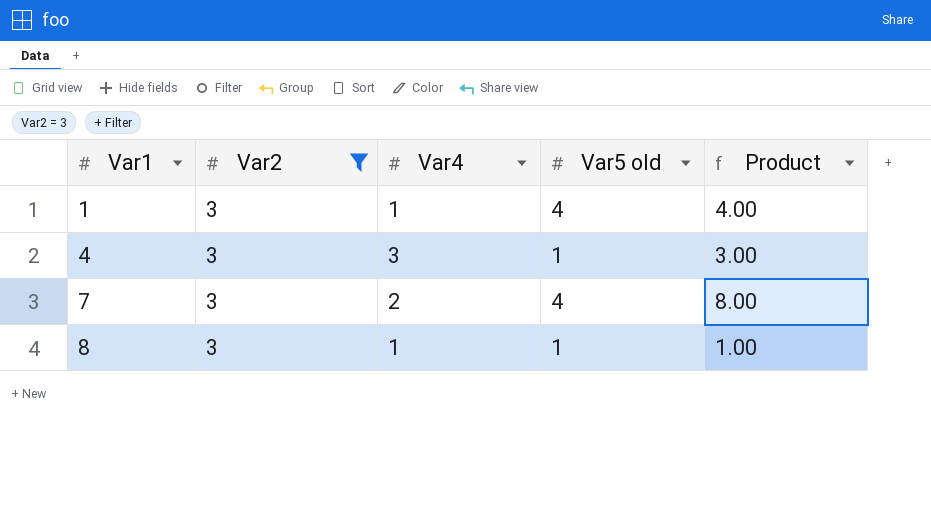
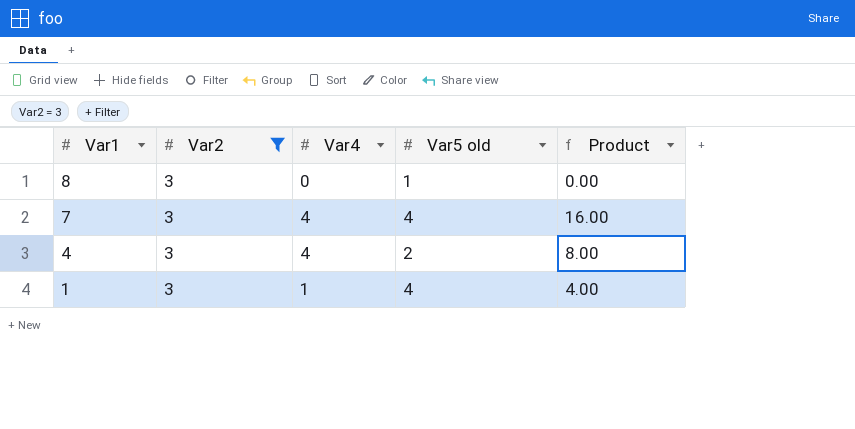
row order: Var1 ascending -> Var1 descending
8 | Var4: 1 -> 0
8 | Product: 1.00 -> 0.00
7 | Var4: 2 -> 4
7 | Product: 8.00 -> 16.00
4 | Var4: 3 -> 4
4 | Var5 old: 1 -> 2
4 | Product: 3.00 -> 8.00

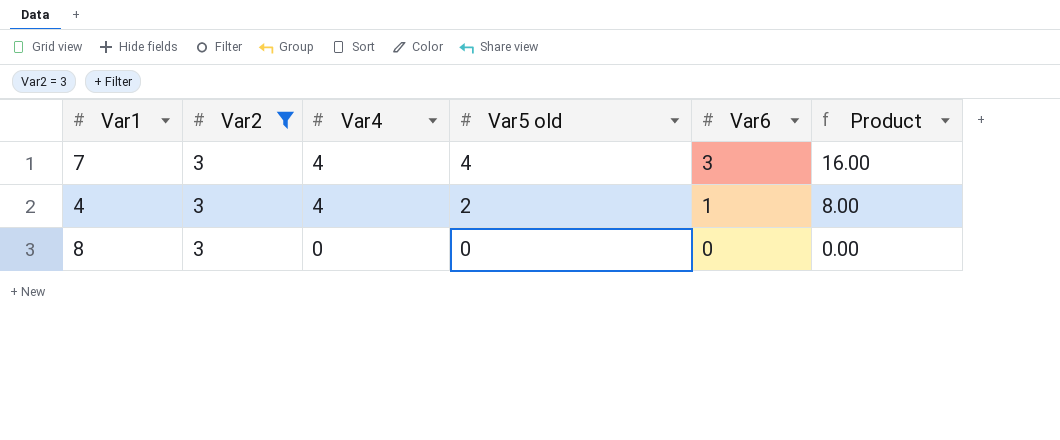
row order: Var1 descending -> Var4 descending
column Var6 | position: none -> 5
row 1: 3 | 1 | 4 | 4.00 -> none
8 | Var5 old: 1 -> 0

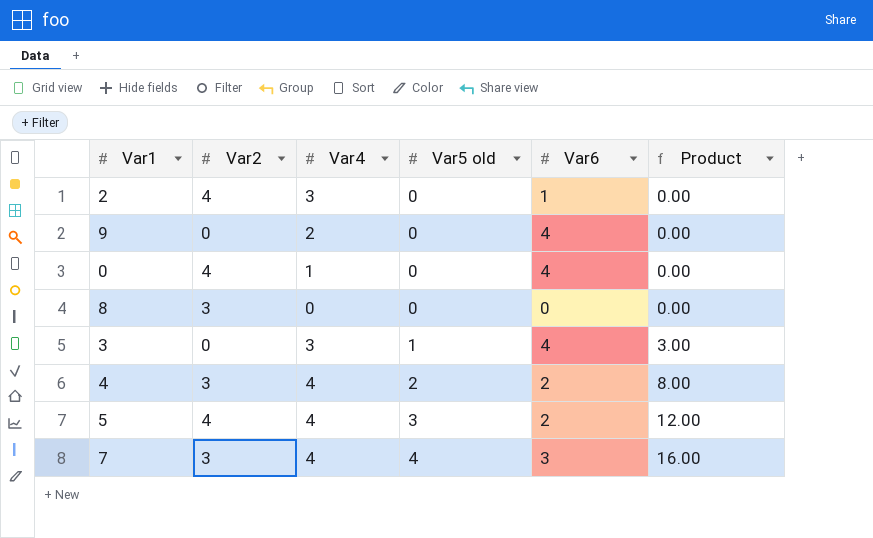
filter: Var2 = 3 -> none
row order: Var4 descending -> Var5 old ascending
4 | Var6: 1 -> 2

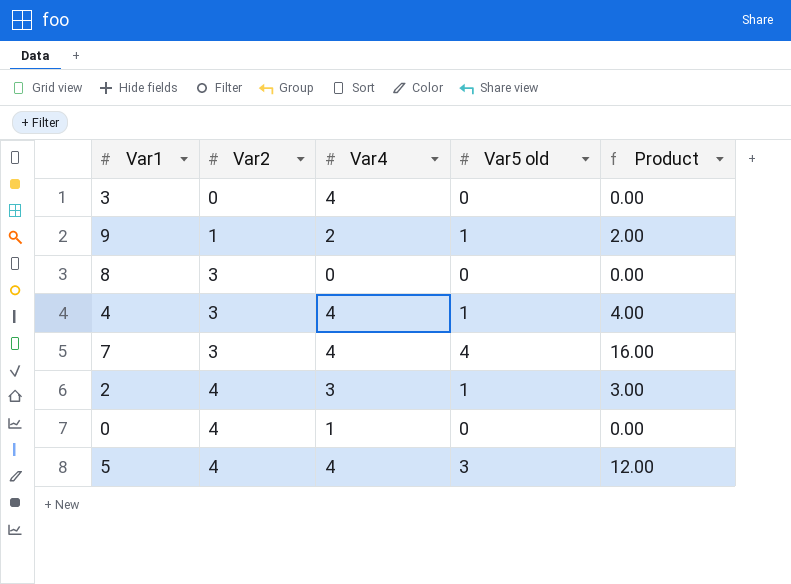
row order: Var5 old ascending -> Var2 ascending
column Var6 | position: 5 -> none
3 | Var4: 3 -> 4
3 | Var5 old: 1 -> 0
3 | Product: 3.00 -> 0.00
9 | Var2: 0 -> 1
9 | Var5 old: 0 -> 1
9 | Product: 0.00 -> 2.00
4 | Var5 old: 2 -> 1
4 | Product: 8.00 -> 4.00
2 | Var5 old: 0 -> 1
2 | Product: 0.00 -> 3.00

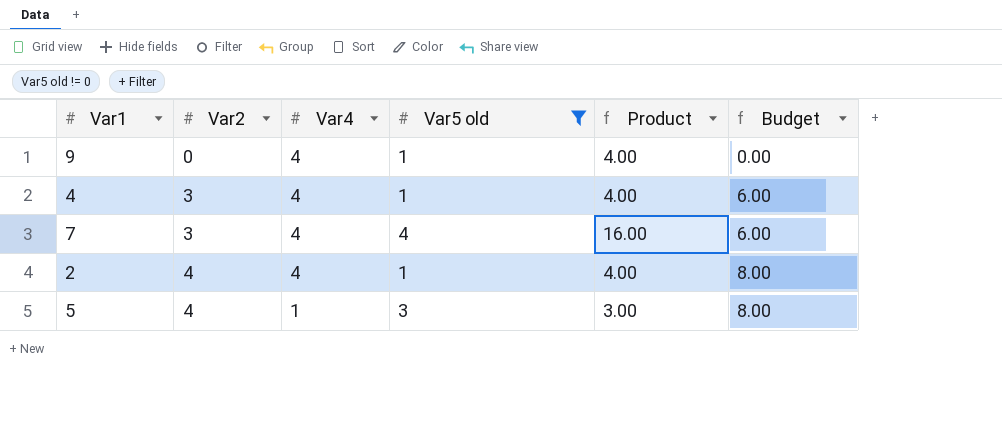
filter: none -> Var5 old != 0
column Budget | formula: none -> [Var2] * 2
9 | Var2: 1 -> 0
9 | Var4: 2 -> 4
9 | Product: 2.00 -> 4.00
2 | Var4: 3 -> 4
2 | Product: 3.00 -> 4.00
5 | Var4: 4 -> 1
5 | Product: 12.00 -> 3.00

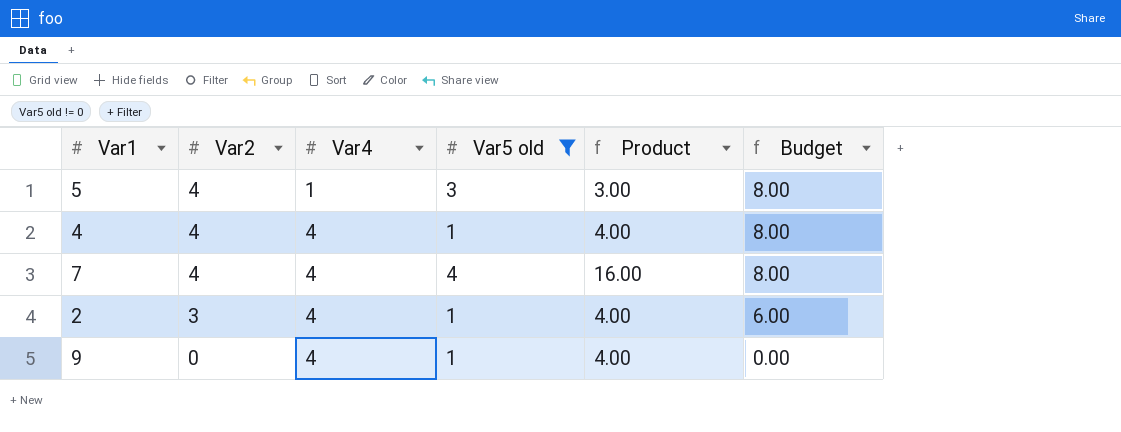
row order: Var2 ascending -> Var2 descending
4 | Var2: 3 -> 4
4 | Budget: 6.00 -> 8.00
7 | Var2: 3 -> 4
7 | Budget: 6.00 -> 8.00
2 | Var2: 4 -> 3
2 | Budget: 8.00 -> 6.00

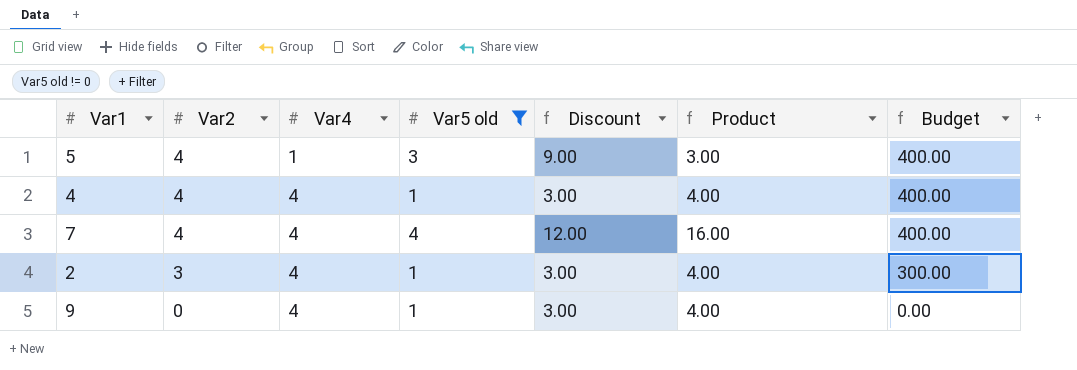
column Discount | formula: none -> [Var5 old] * 3
column Budget | formula: [Var2] * 2 -> [Var2] * 100

